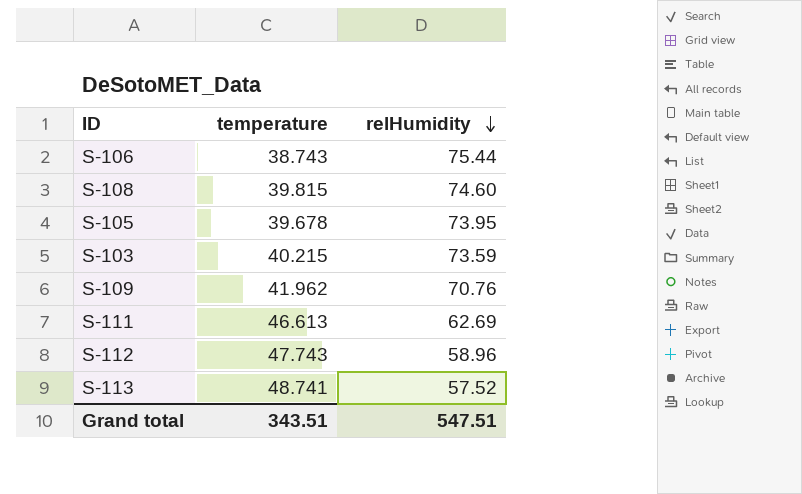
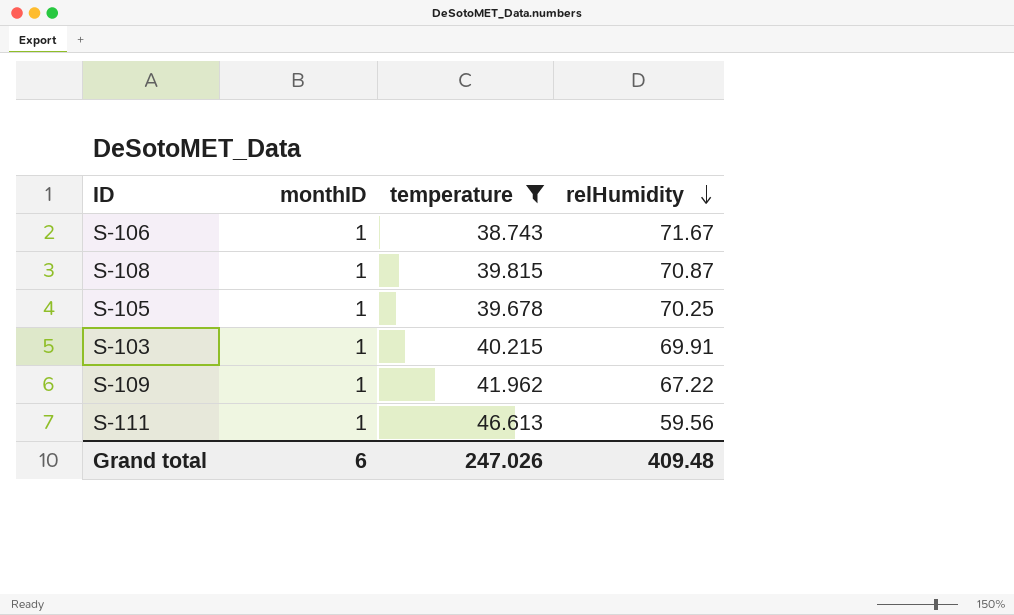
filter: none -> temperature <= 46.613
column monthID | position: none -> 2
S-106 | relHumidity: 75.44 -> 71.67
S-108 | relHumidity: 74.60 -> 70.87
S-105 | relHumidity: 73.95 -> 70.25
S-103 | relHumidity: 73.59 -> 69.91
S-109 | relHumidity: 70.76 -> 67.22
S-111 | relHumidity: 62.69 -> 59.56
Grand total | temperature: 343.51 -> 247.026
Grand total | relHumidity: 547.51 -> 409.48

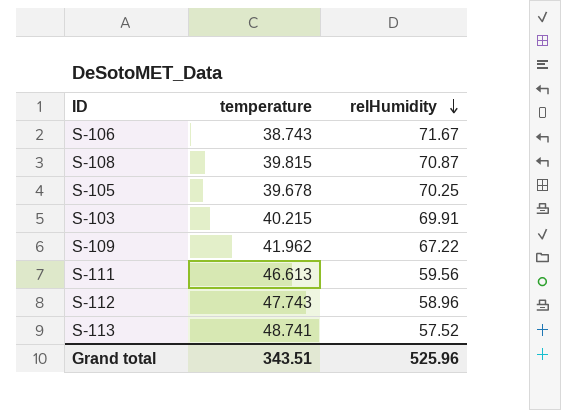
filter: temperature <= 46.613 -> none
column monthID | position: 2 -> none
Grand total | temperature: 247.026 -> 343.51
Grand total | relHumidity: 409.48 -> 525.96

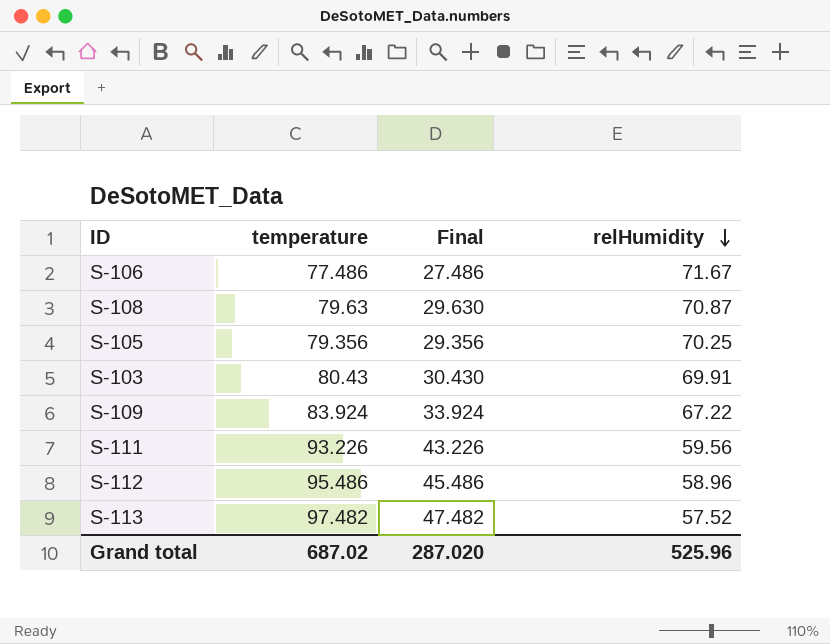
column Final | formula: none -> [temperature] - 50
S-106 | temperature: 38.743 -> 77.486
S-108 | temperature: 39.815 -> 79.63
S-105 | temperature: 39.678 -> 79.356
S-103 | temperature: 40.215 -> 80.43
S-109 | temperature: 41.962 -> 83.924
S-111 | temperature: 46.613 -> 93.226
S-112 | temperature: 47.743 -> 95.486
S-113 | temperature: 48.741 -> 97.482
Grand total | temperature: 343.51 -> 687.02

